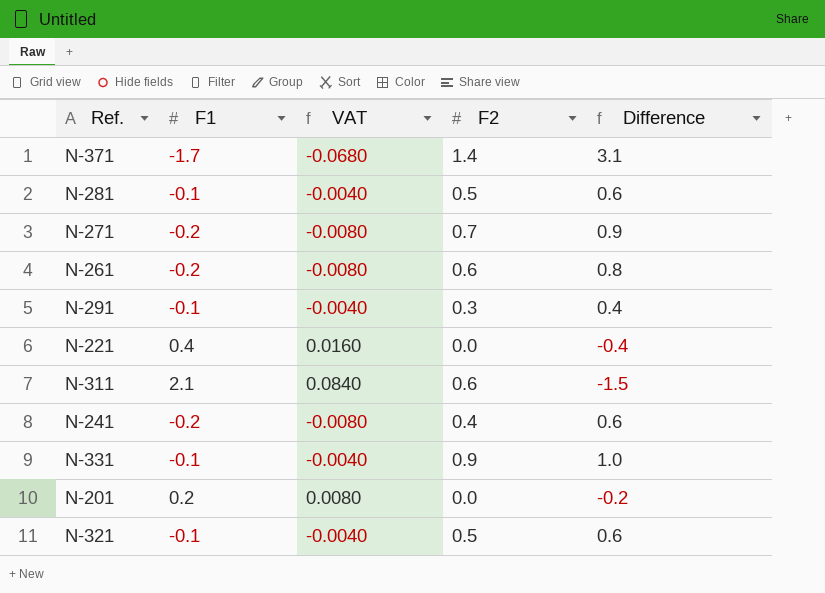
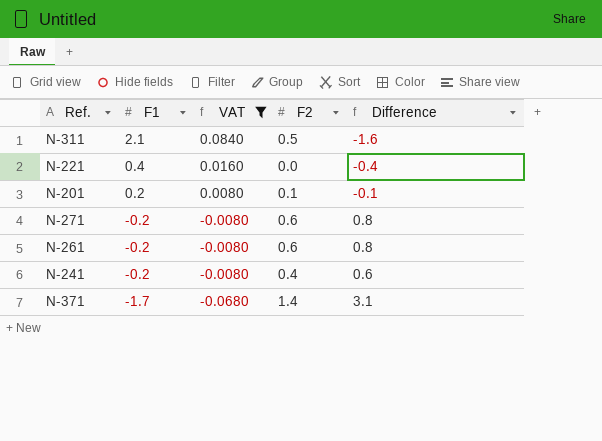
filter: none -> VAT != -0.0040
row order: none -> F1 descending
N-311 | F2: 0.6 -> 0.5
N-311 | Difference: -1.5 -> -1.6
N-201 | F2: 0.0 -> 0.1
N-201 | Difference: -0.2 -> -0.1
N-271 | F2: 0.7 -> 0.6
N-271 | Difference: 0.9 -> 0.8

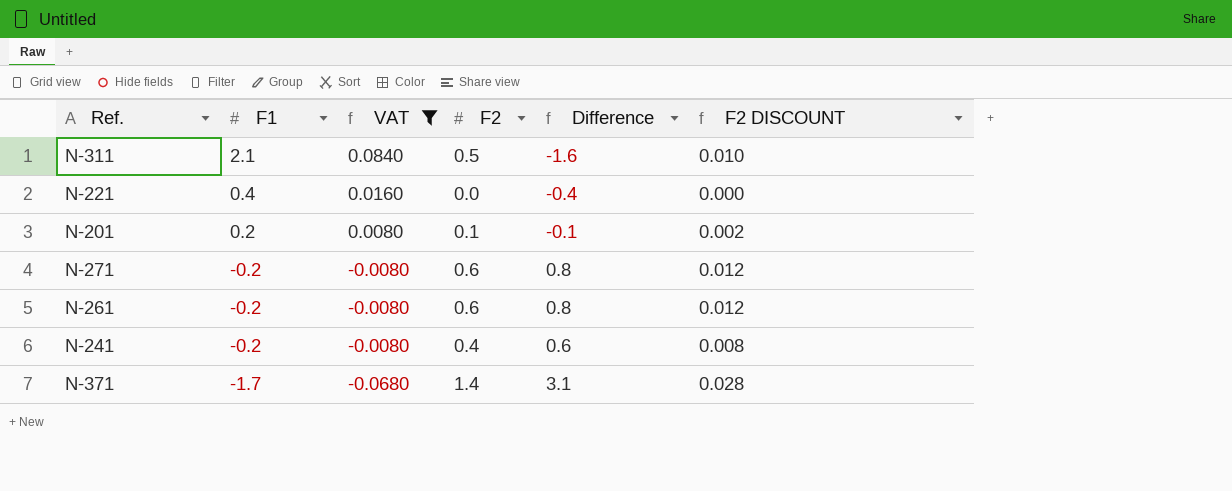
column F2 DISCOUNT | formula: none -> [F2] * 0.02

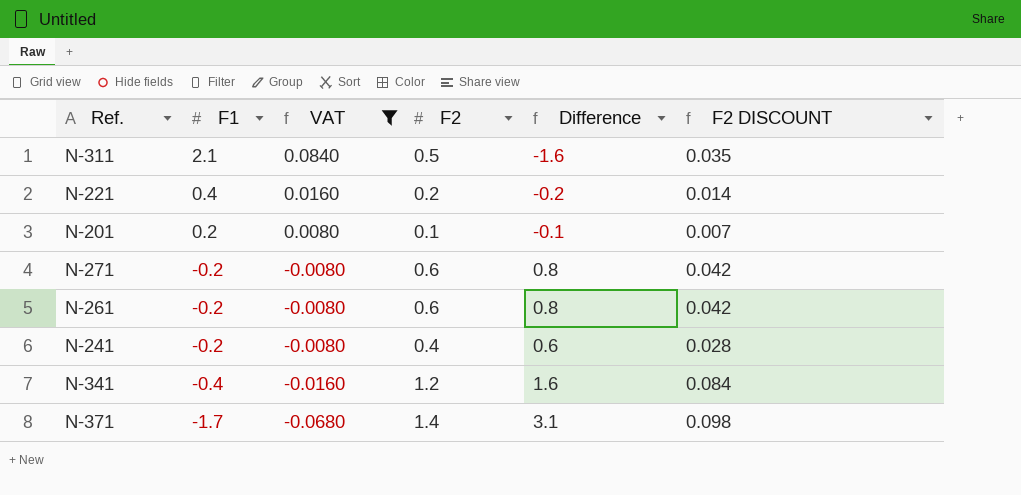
column F2 DISCOUNT | formula: [F2] * 0.02 -> [F2] * 0.07
N-221 | F2: 0.0 -> 0.2
N-221 | Difference: -0.4 -> -0.2
row N-341: none -> -0.4 | -0.0160 | 1.2 | 1.6 | 0.084

